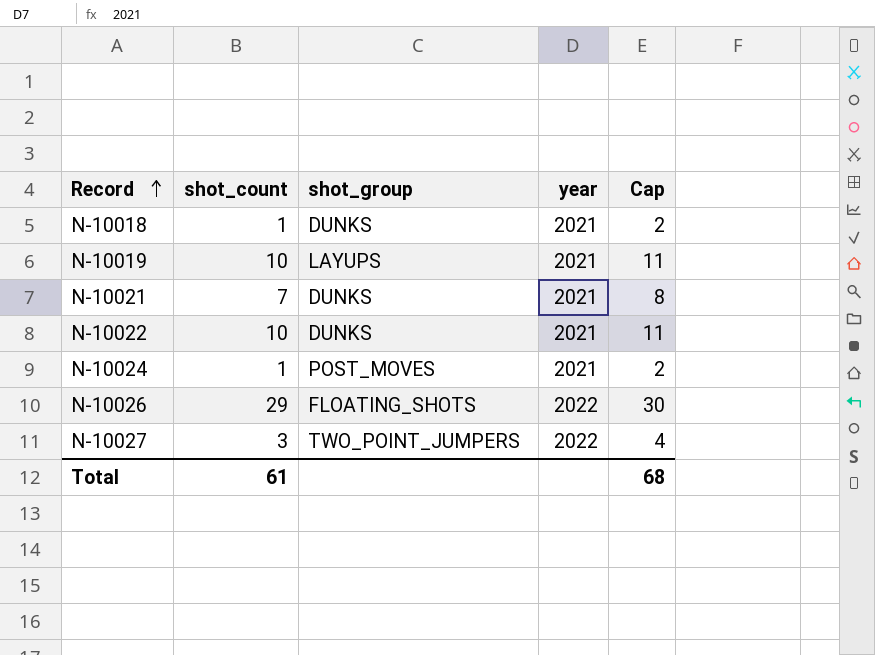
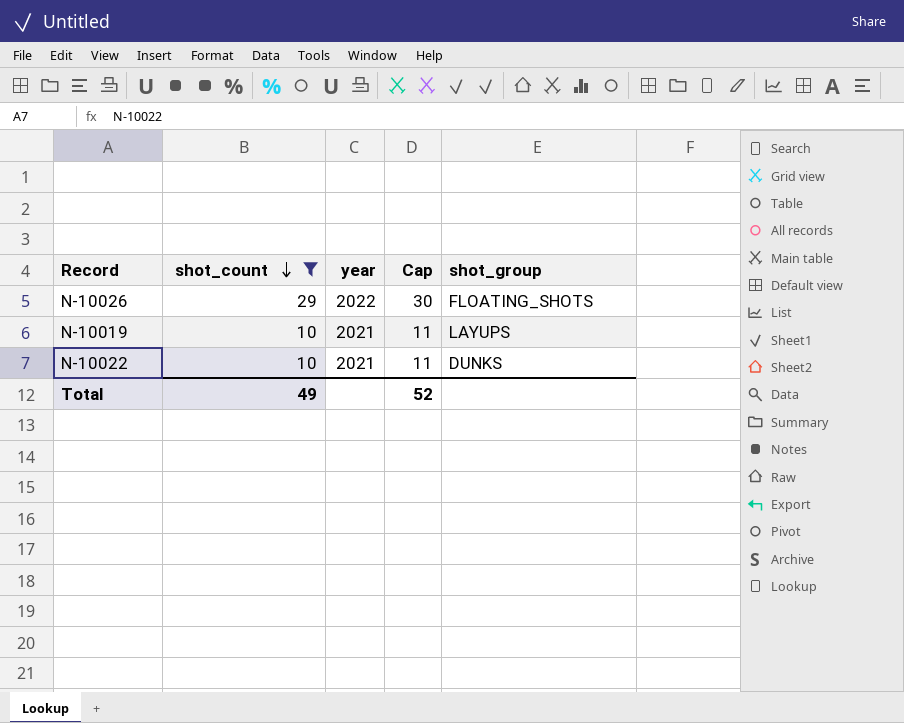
filter: none -> shot_count >= 10
row order: Record ascending -> shot_count descending
column shot_group | position: 3 -> 5
Total | shot_count: 61 -> 49
Total | Cap: 68 -> 52

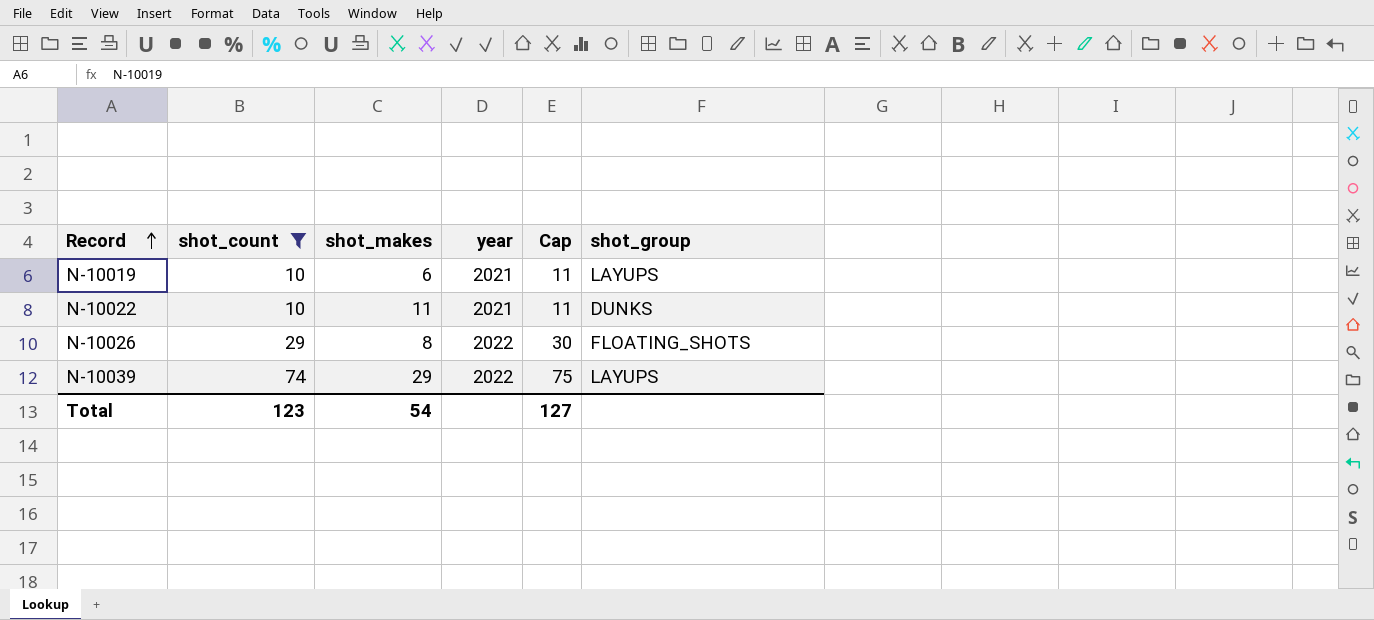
row order: shot_count descending -> Record ascending
column shot_makes | position: none -> 3
row N-10039: none -> 74 | 29 | 2022 | 75 | LAYUPS
Total | shot_count: 49 -> 123
Total | Cap: 52 -> 127

